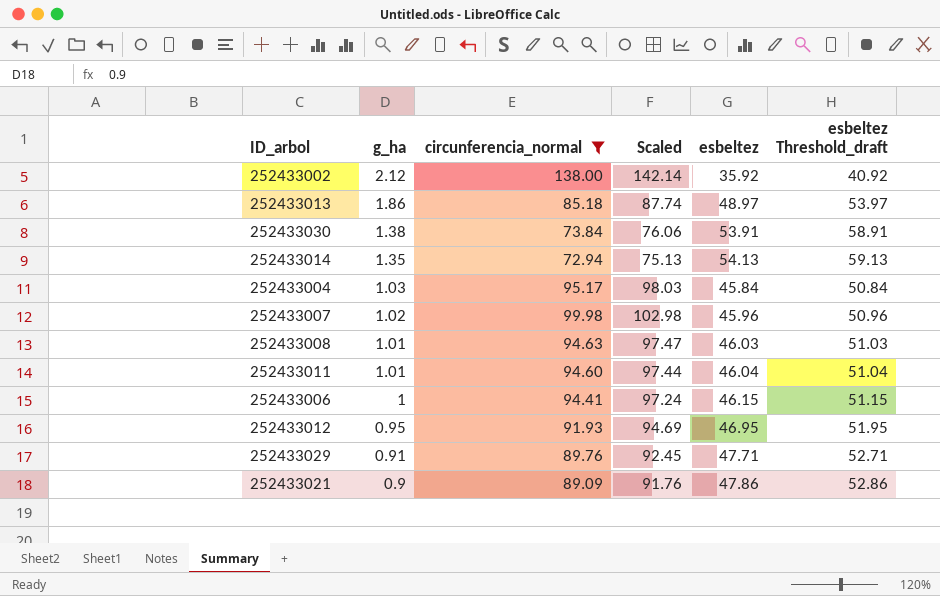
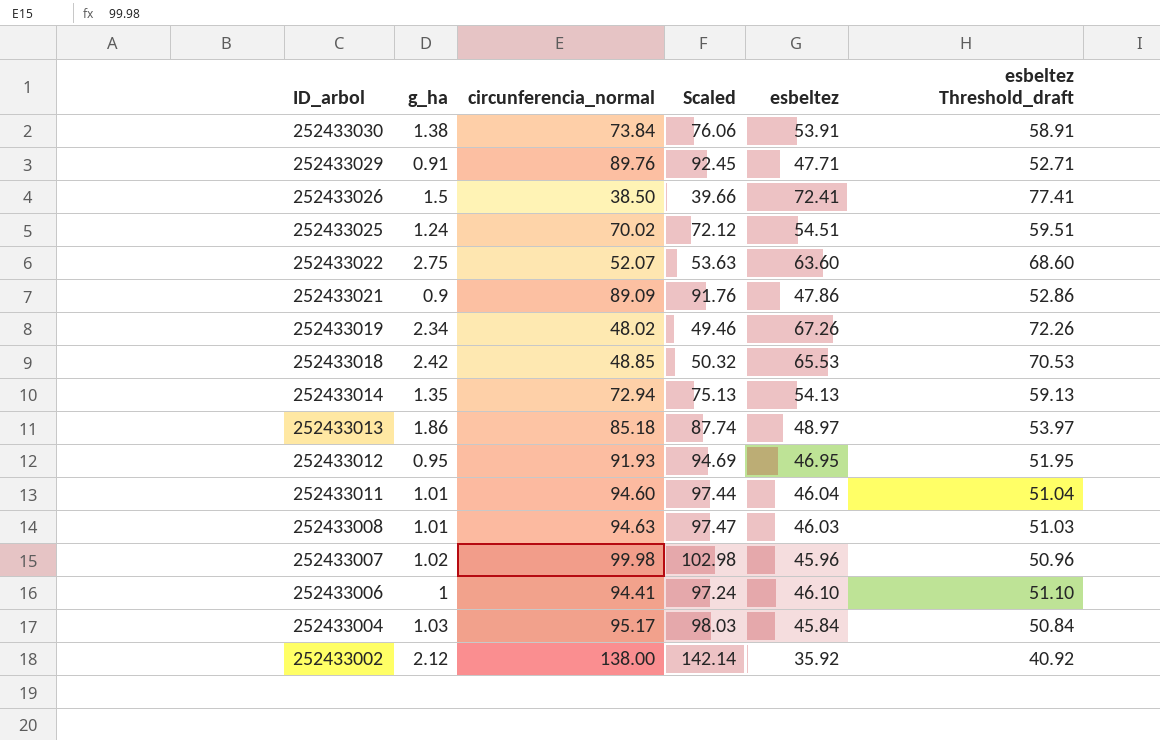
filter: circunferencia_normal >= 72.94 -> none
row order: g_ha descending -> ID_arbol descending
252433006 | esbeltez: 46.15 -> 46.10
252433006 | esbeltez Threshold_draft: 51.15 -> 51.10

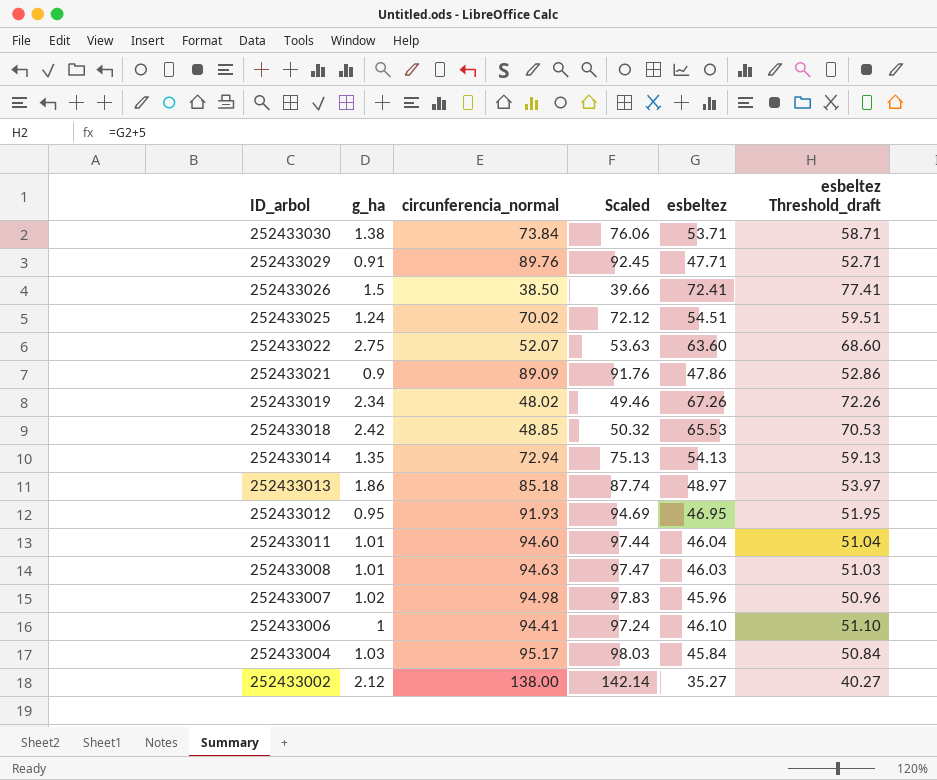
252433030 | esbeltez: 53.91 -> 53.71
252433030 | esbeltez Threshold_draft: 58.91 -> 58.71
252433007 | circunferencia_normal: 99.98 -> 94.98
252433007 | Scaled: 102.98 -> 97.83
252433002 | esbeltez: 35.92 -> 35.27
252433002 | esbeltez Threshold_draft: 40.92 -> 40.27

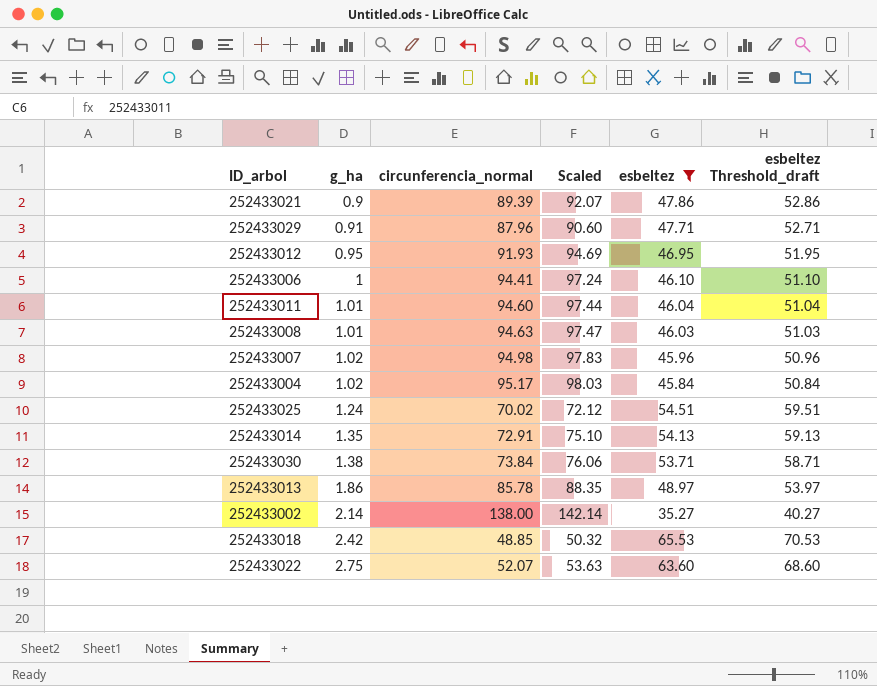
filter: none -> esbeltez <= 65.53
row order: ID_arbol descending -> g_ha ascending
252433021 | circunferencia_normal: 89.09 -> 89.39
252433021 | Scaled: 91.76 -> 92.07
252433029 | circunferencia_normal: 89.76 -> 87.96
252433029 | Scaled: 92.45 -> 90.60
252433004 | g_ha: 1.03 -> 1.02
252433014 | circunferencia_normal: 72.94 -> 72.91
252433014 | Scaled: 75.13 -> 75.10
252433013 | circunferencia_normal: 85.18 -> 85.78
252433013 | Scaled: 87.74 -> 88.35
252433002 | g_ha: 2.12 -> 2.14

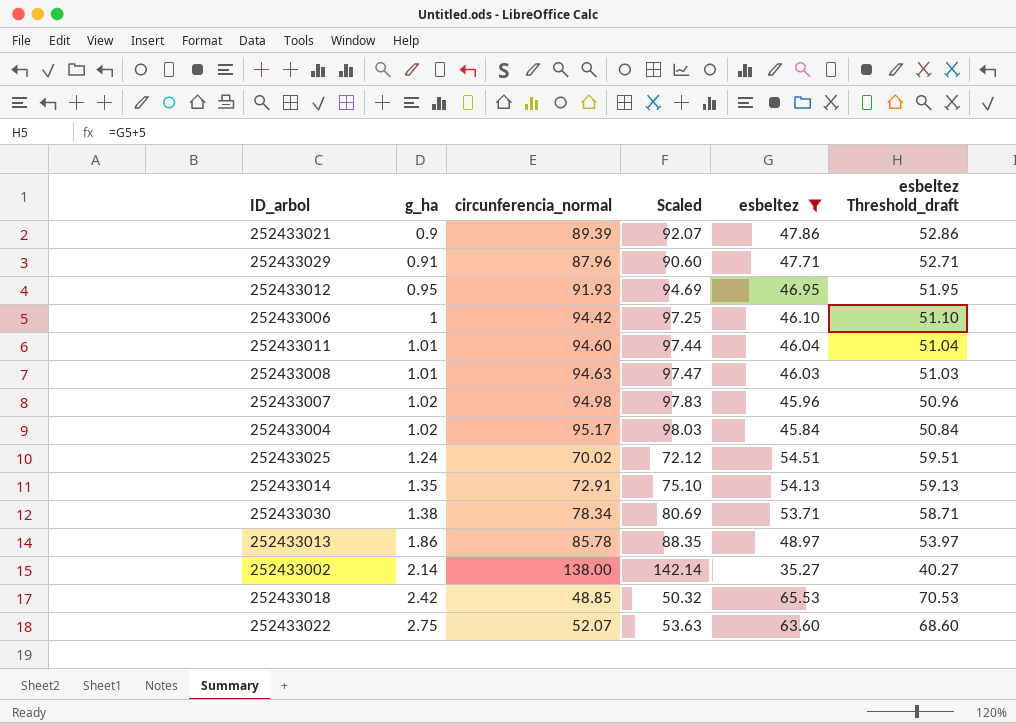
252433006 | circunferencia_normal: 94.41 -> 94.42
252433006 | Scaled: 97.24 -> 97.25
252433030 | circunferencia_normal: 73.84 -> 78.34
252433030 | Scaled: 76.06 -> 80.69

